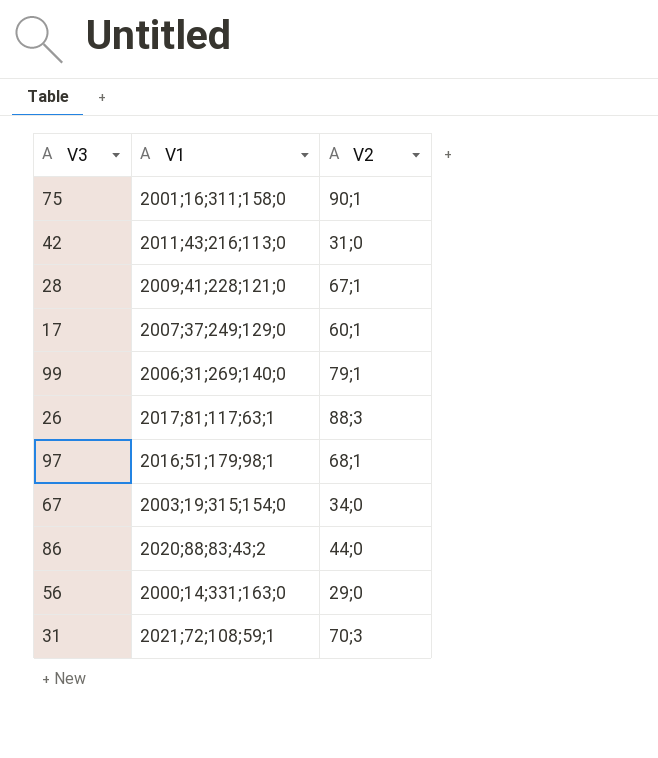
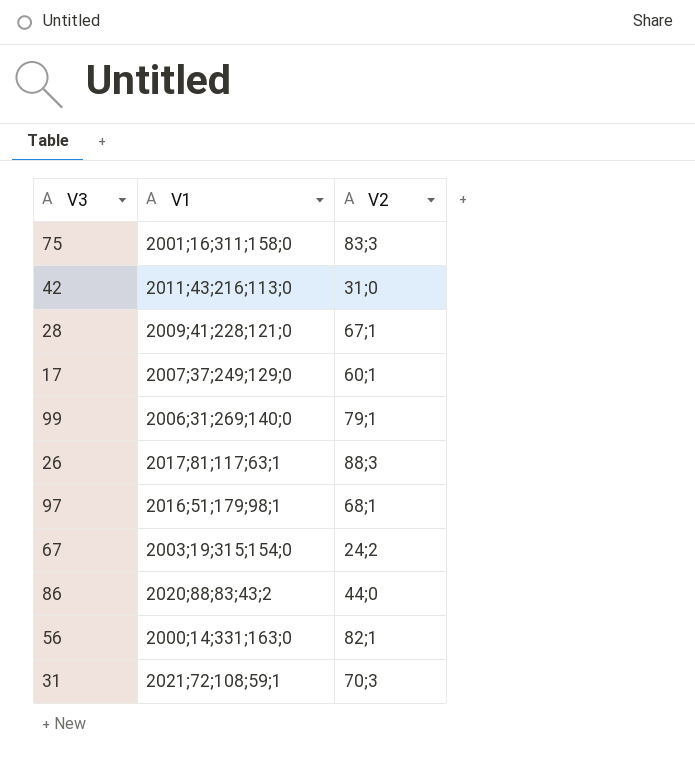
75 | V2: 90;1 -> 83;3
67 | V2: 34;0 -> 24;2
56 | V2: 29;0 -> 82;1

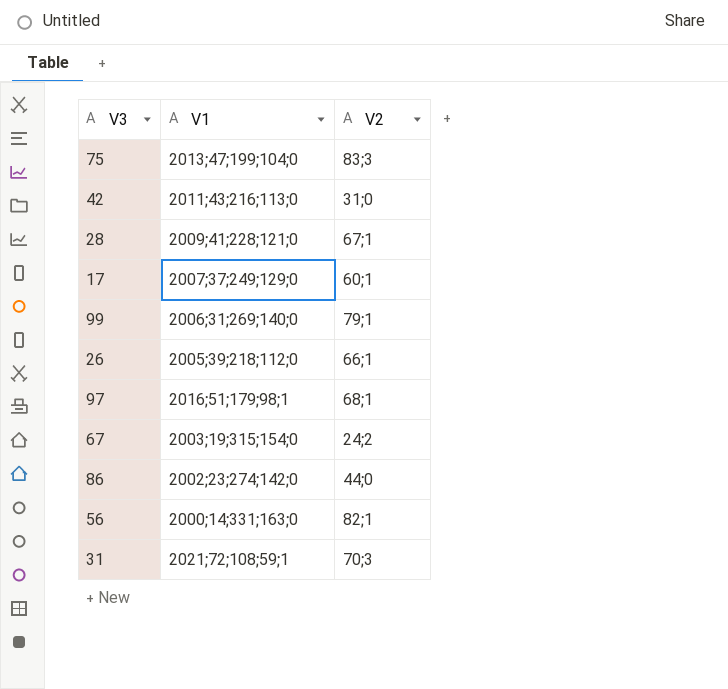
75 | V1: 2001;16;311;158;0 -> 2013;47;199;104;0
26 | V1: 2017;81;117;63;1 -> 2005;39;218;112;0
26 | V2: 88;3 -> 66;1
86 | V1: 2020;88;83;43;2 -> 2002;23;274;142;0

